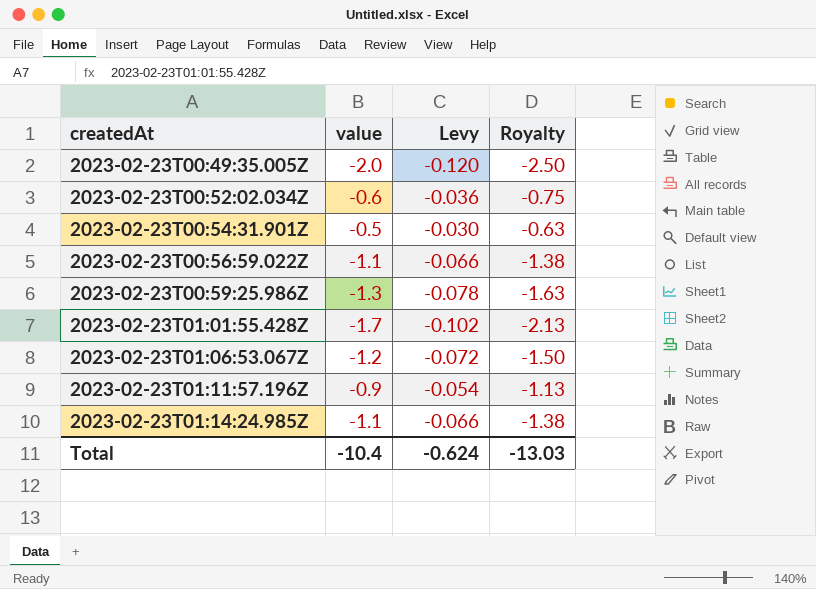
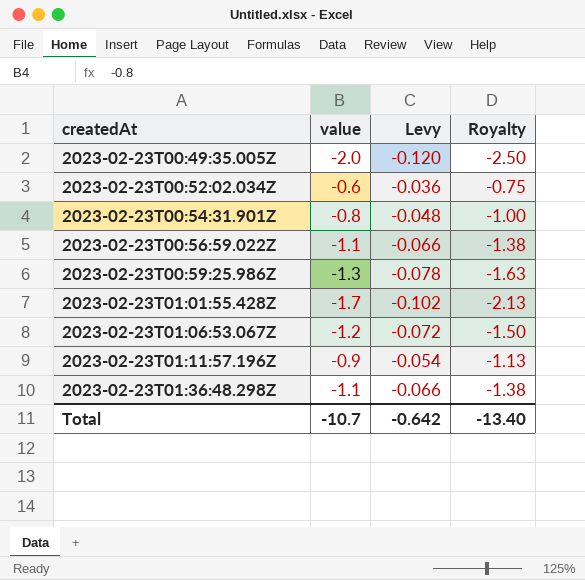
row 2023-02-23T01:14:24.985Z: -1.1 | -0.066 | -1.38 -> none
2023-02-23T00:54:31.901Z | value: -0.5 -> -0.8
2023-02-23T00:54:31.901Z | Levy: -0.030 -> -0.048
2023-02-23T00:54:31.901Z | Royalty: -0.63 -> -1.00
row 2023-02-23T01:36:48.298Z: none -> -1.1 | -0.066 | -1.38
Total | value: -10.4 -> -10.7
Total | Levy: -0.624 -> -0.642
Total | Royalty: -13.03 -> -13.40

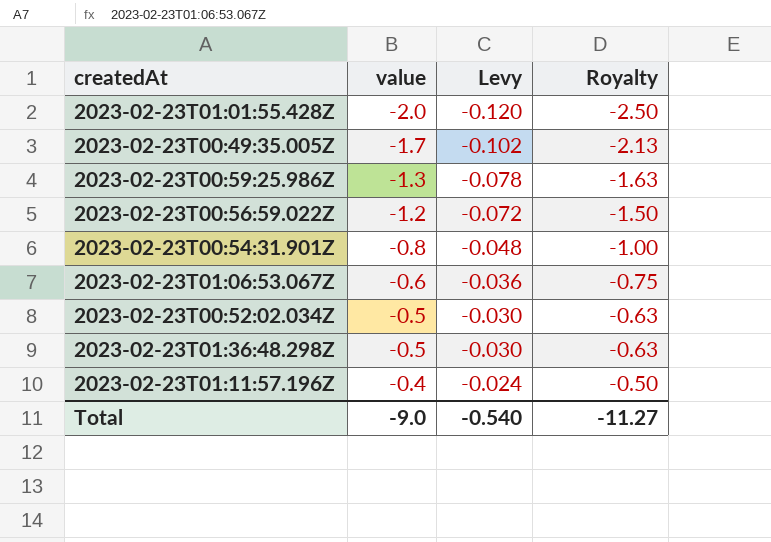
row order: createdAt ascending -> value ascending
2023-02-23T01:01:55.428Z | value: -1.7 -> -2.0
2023-02-23T01:01:55.428Z | Levy: -0.102 -> -0.120
2023-02-23T01:01:55.428Z | Royalty: -2.13 -> -2.50
2023-02-23T00:49:35.005Z | value: -2.0 -> -1.7
2023-02-23T00:49:35.005Z | Levy: -0.120 -> -0.102
2023-02-23T00:49:35.005Z | Royalty: -2.50 -> -2.13
2023-02-23T00:56:59.022Z | value: -1.1 -> -1.2
2023-02-23T00:56:59.022Z | Levy: -0.066 -> -0.072
2023-02-23T00:56:59.022Z | Royalty: -1.38 -> -1.50
2023-02-23T01:06:53.067Z | value: -1.2 -> -0.6
2023-02-23T01:06:53.067Z | Levy: -0.072 -> -0.036
2023-02-23T01:06:53.067Z | Royalty: -1.50 -> -0.75
2023-02-23T00:52:02.034Z | value: -0.6 -> -0.5
2023-02-23T00:52:02.034Z | Levy: -0.036 -> -0.030
2023-02-23T00:52:02.034Z | Royalty: -0.75 -> -0.63
2023-02-23T01:36:48.298Z | value: -1.1 -> -0.5
2023-02-23T01:36:48.298Z | Levy: -0.066 -> -0.030
2023-02-23T01:36:48.298Z | Royalty: -1.38 -> -0.63
2023-02-23T01:11:57.196Z | value: -0.9 -> -0.4
2023-02-23T01:11:57.196Z | Levy: -0.054 -> -0.024
2023-02-23T01:11:57.196Z | Royalty: -1.13 -> -0.50
Total | value: -10.7 -> -9.0
Total | Levy: -0.642 -> -0.540
Total | Royalty: -13.40 -> -11.27

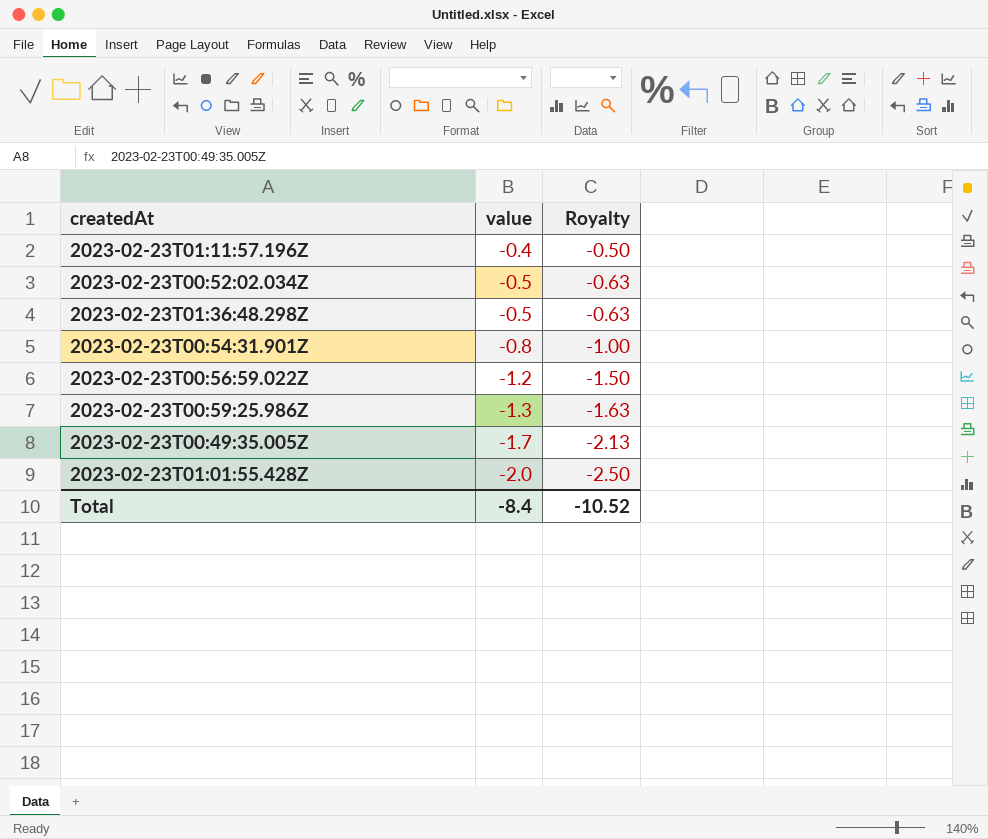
row order: value ascending -> value descending
column Levy | formula: [value] * 0.06 -> none
row 2023-02-23T01:06:53.067Z: -0.6 | -0.036 | -0.75 -> none
Total | value: -9.0 -> -8.4
Total | Royalty: -11.27 -> -10.52

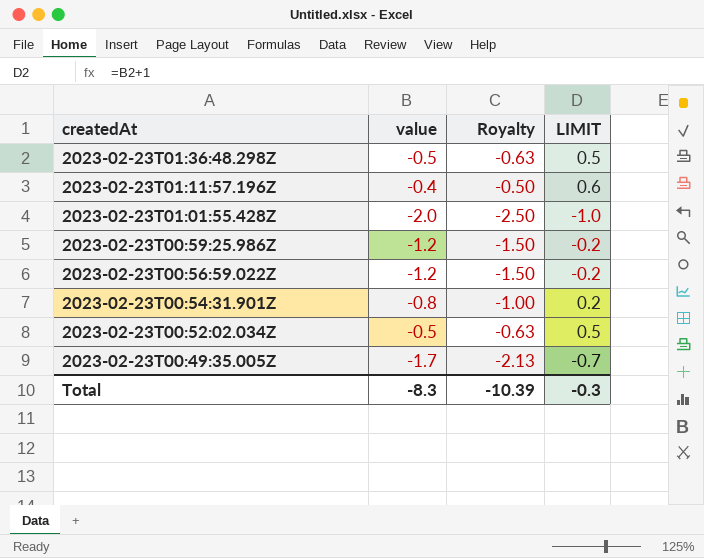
row order: value descending -> createdAt descending
column LIMIT | formula: none -> [value] + 1
2023-02-23T00:59:25.986Z | value: -1.3 -> -1.2
2023-02-23T00:59:25.986Z | Royalty: -1.63 -> -1.50
Total | value: -8.4 -> -8.3
Total | Royalty: -10.52 -> -10.39

